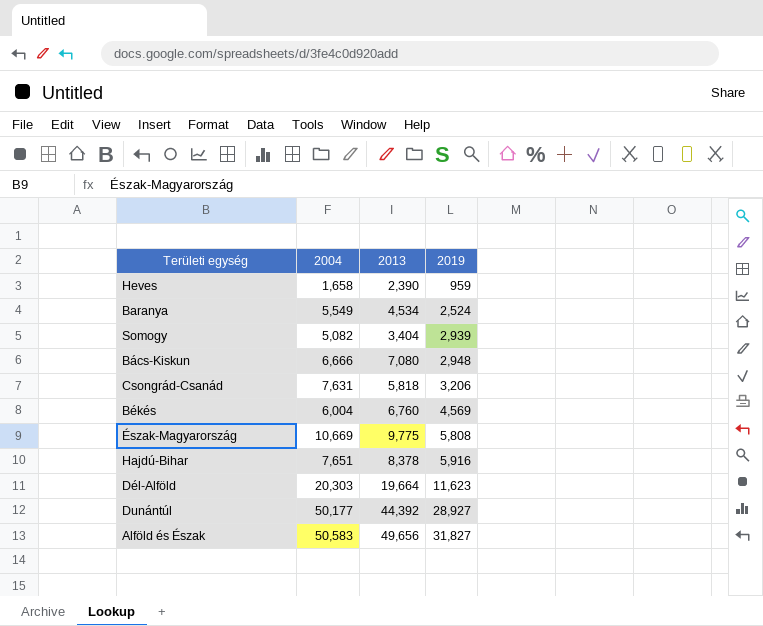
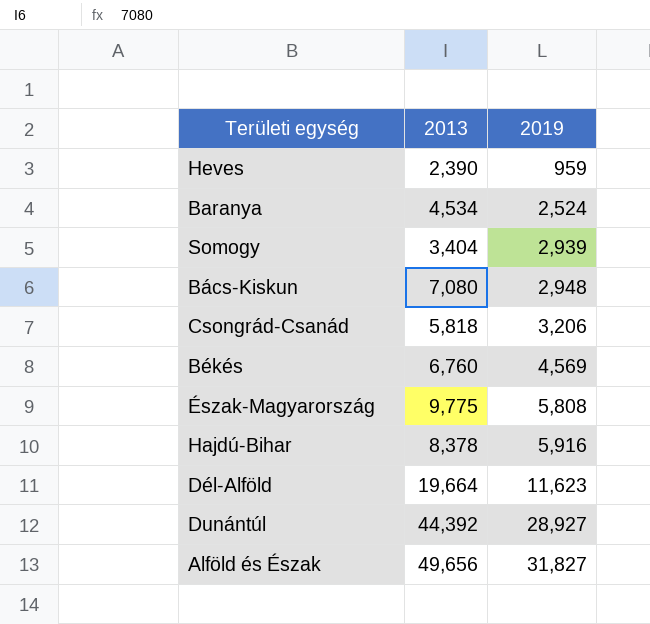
column 2004 | position: 2 -> none

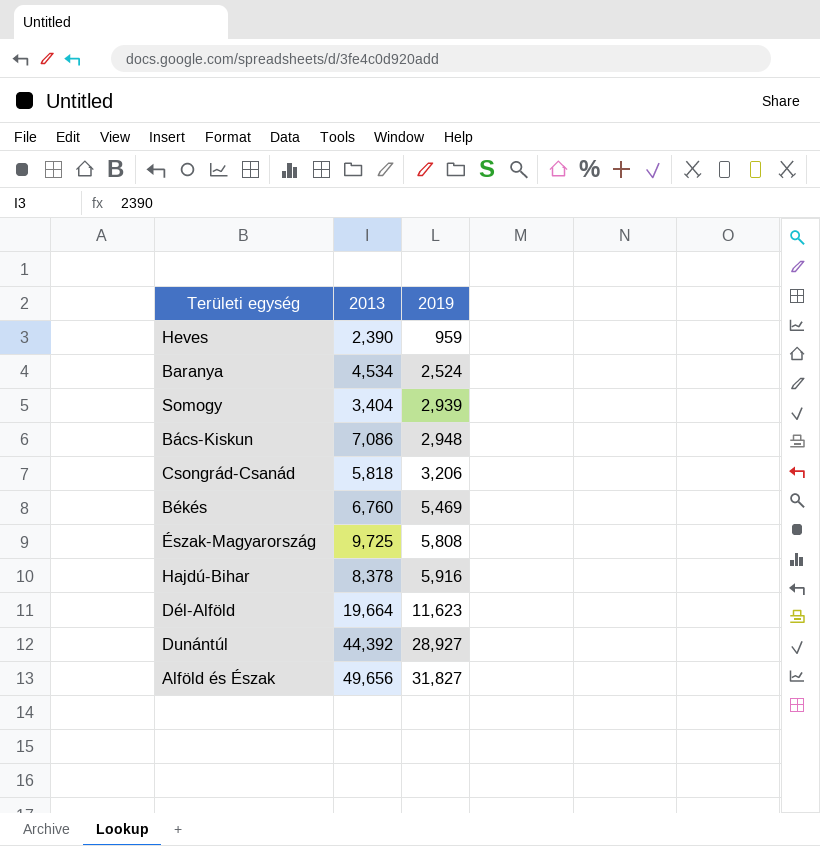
Bács-Kiskun | 2013: 7,080 -> 7,086
Békés | 2019: 4,569 -> 5,469
Észak-Magyarország | 2013: 9,775 -> 9,725

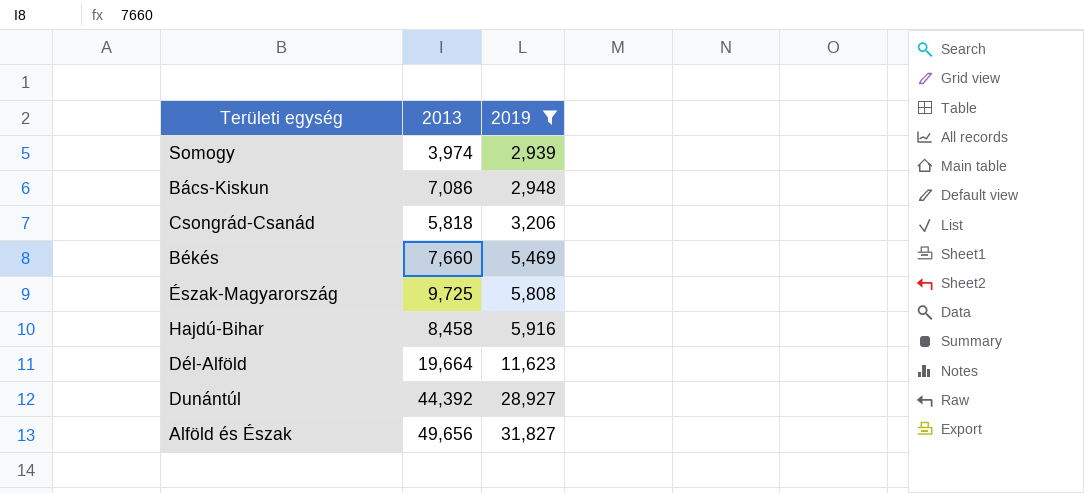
filter: none -> 2019 >= 2,939
Somogy | 2013: 3,404 -> 3,974
Békés | 2013: 6,760 -> 7,660
Hajdú-Bihar | 2013: 8,378 -> 8,458

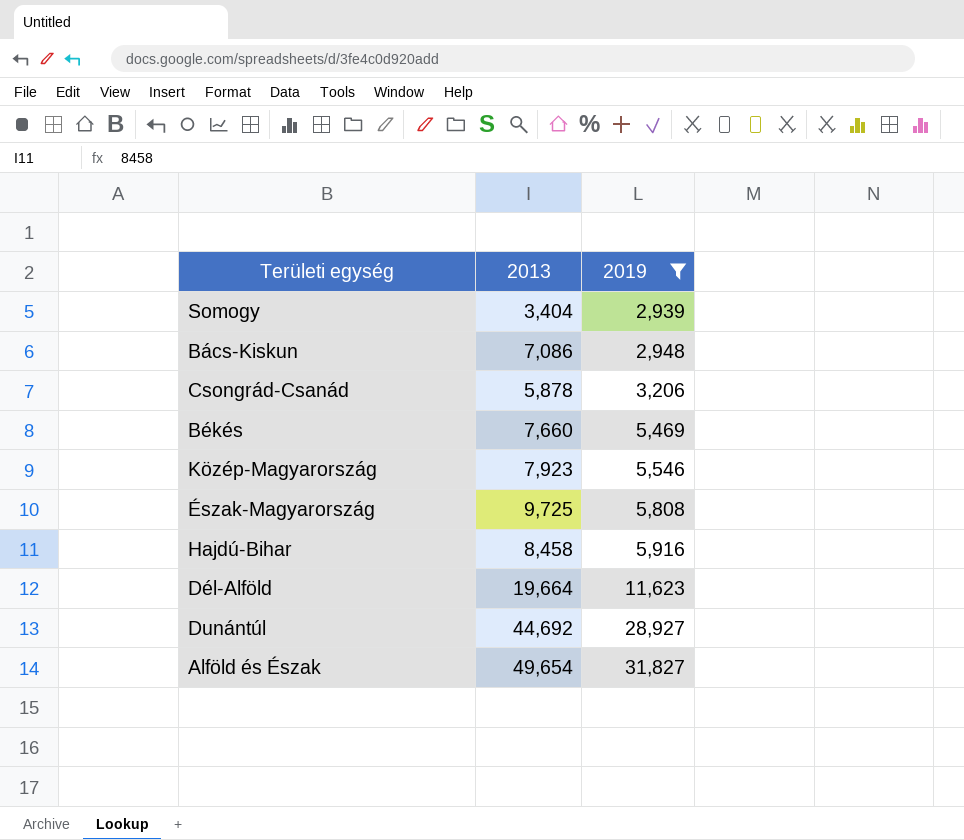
Somogy | 2013: 3,974 -> 3,404
Csongrád-Csanád | 2013: 5,818 -> 5,878
row Közép-Magyarország: none -> 7,923 | 5,546
Dunántúl | 2013: 44,392 -> 44,692
Alföld és Észak | 2013: 49,656 -> 49,654

